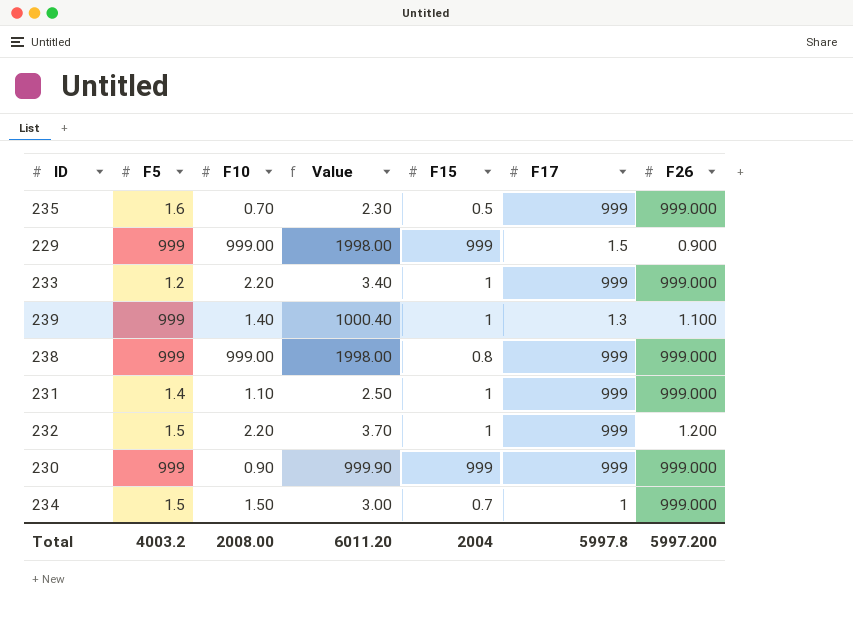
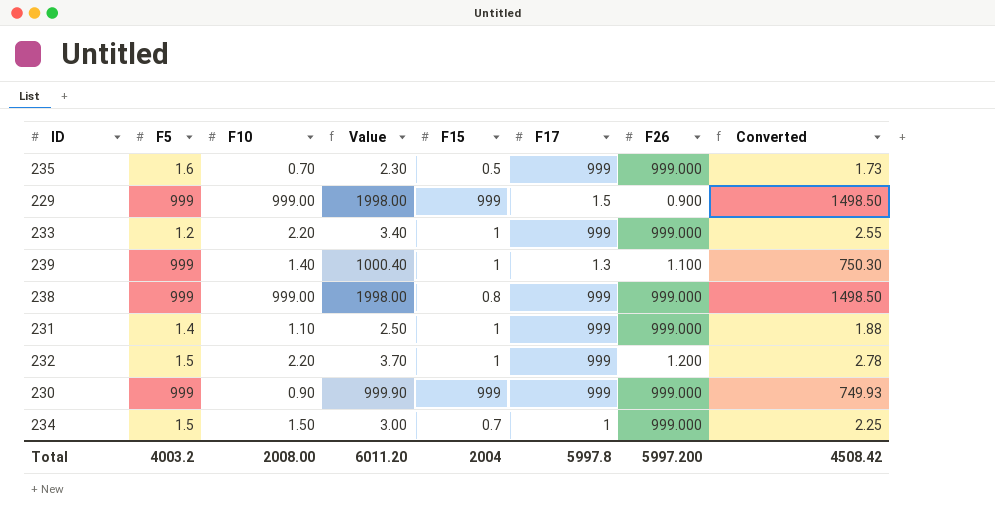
column Converted | formula: none -> [Value] * 0.75

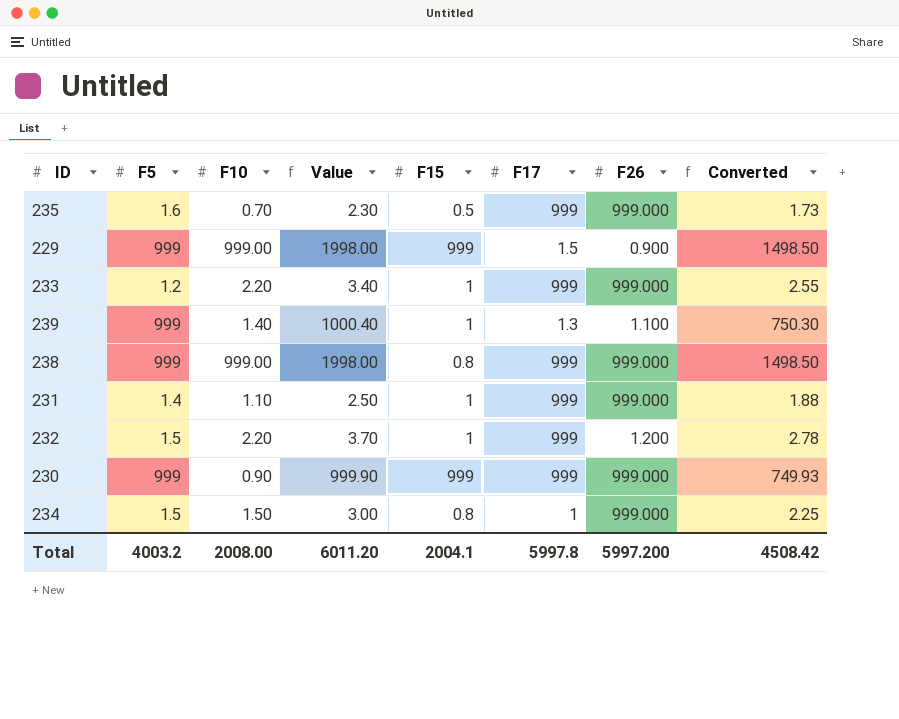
234 | F15: 0.7 -> 0.8
Total | F15: 2004 -> 2004.1

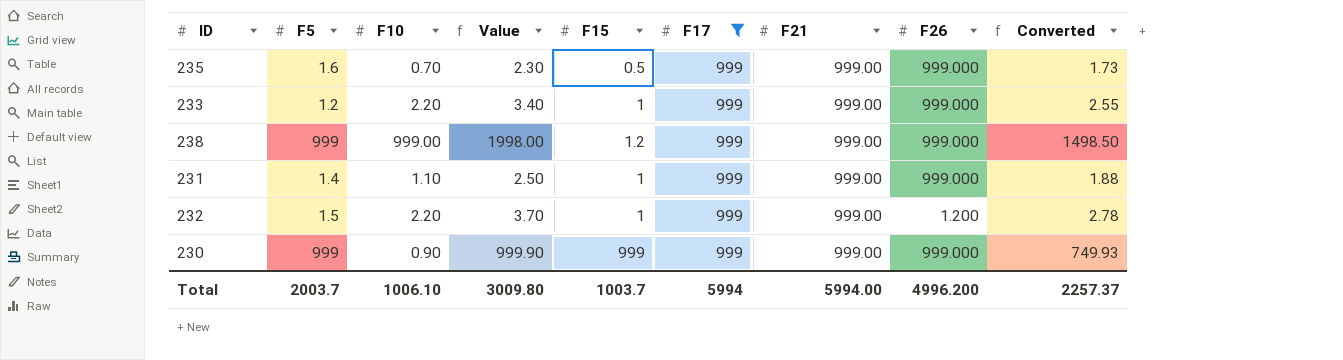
filter: none -> F17 = 999
column F21 | position: none -> 7
238 | F15: 0.8 -> 1.2
Total | F5: 4003.2 -> 2003.7
Total | F10: 2008.00 -> 1006.10
Total | Value: 6011.20 -> 3009.80
Total | F15: 2004.1 -> 1003.7
Total | F17: 5997.8 -> 5994
Total | F26: 5997.200 -> 4996.200
Total | Converted: 4508.42 -> 2257.37

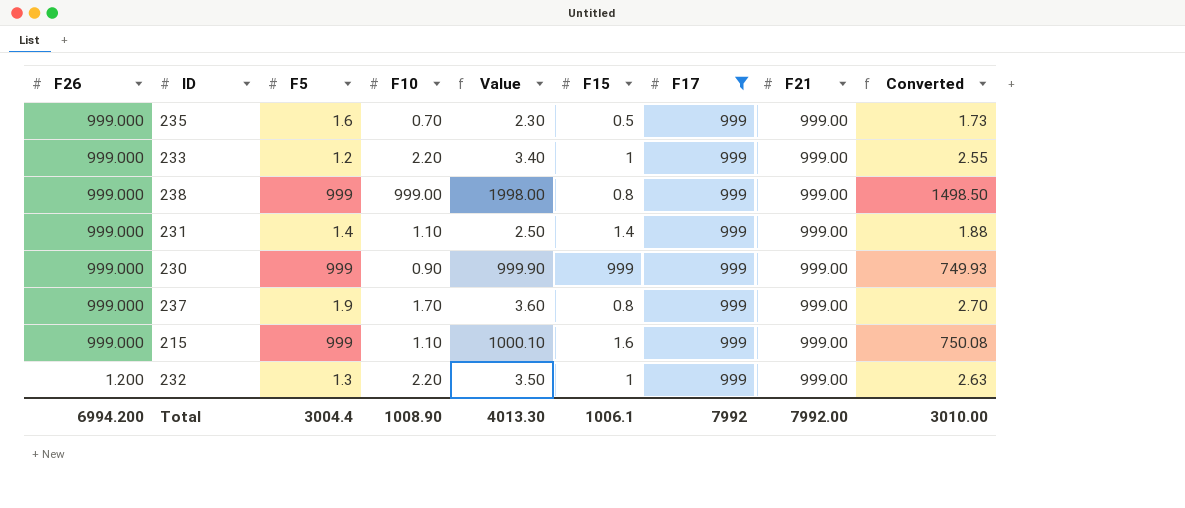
row order: none -> F26 descending
column F26 | position: 8 -> 1
238 | F15: 1.2 -> 0.8
231 | F15: 1 -> 1.4
row 237: none -> 999.000 | 1.9 | 1.70 | 3.60 | 0.8 | 999 | 999.00 | 2.70
row 215: none -> 999.000 | 999 | 1.10 | 1000.10 | 1.6 | 999 | 999.00 | 750.08
232 | F5: 1.5 -> 1.3
232 | Value: 3.70 -> 3.50
232 | Converted: 2.78 -> 2.63
Total | F26: 4996.200 -> 6994.200
Total | F5: 2003.7 -> 3004.4
Total | F10: 1006.10 -> 1008.90
Total | Value: 3009.80 -> 4013.30
Total | F15: 1003.7 -> 1006.1
Total | F17: 5994 -> 7992
Total | F21: 5994.00 -> 7992.00
Total | Converted: 2257.37 -> 3010.00

